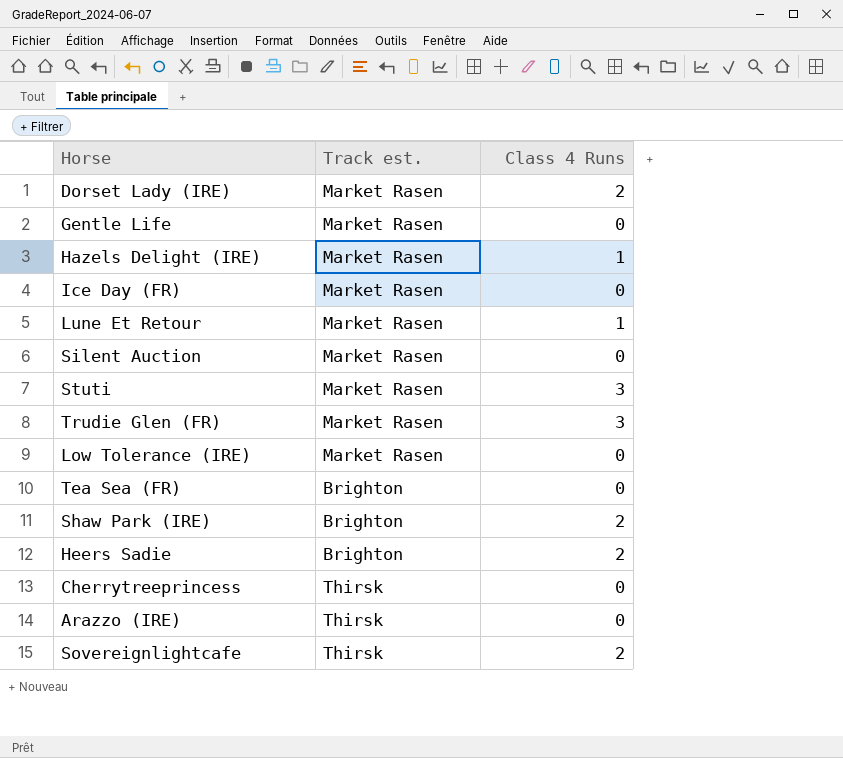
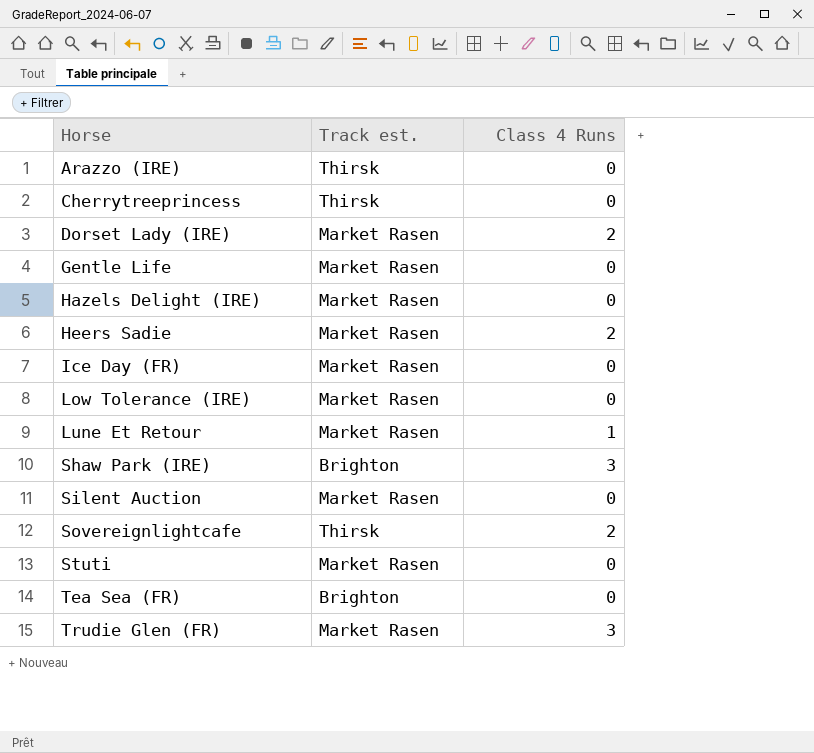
row order: none -> Horse ascending
Hazels Delight (IRE) | Class 4 Runs: 1 -> 0
Heers Sadie | Track est.: Brighton -> Market Rasen
Shaw Park (IRE) | Class 4 Runs: 2 -> 3
Stuti | Class 4 Runs: 3 -> 0

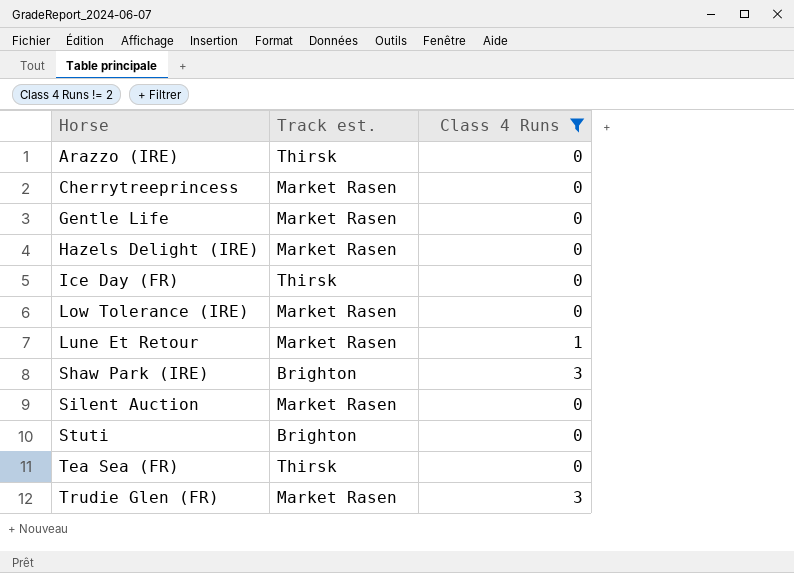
filter: none -> Class 4 Runs != 2
Cherrytreeprincess | Track est.: Thirsk -> Market Rasen
Ice Day (FR) | Track est.: Market Rasen -> Thirsk
Stuti | Track est.: Market Rasen -> Brighton
Tea Sea (FR) | Track est.: Brighton -> Thirsk

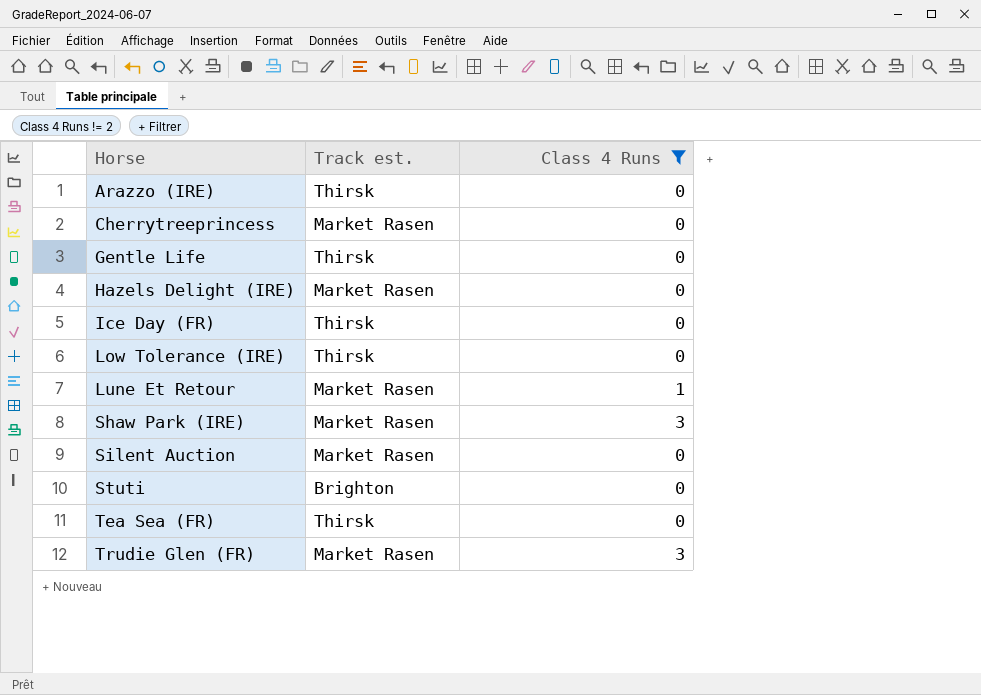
Gentle Life | Track est.: Market Rasen -> Thirsk
Low Tolerance (IRE) | Track est.: Market Rasen -> Thirsk
Shaw Park (IRE) | Track est.: Brighton -> Market Rasen

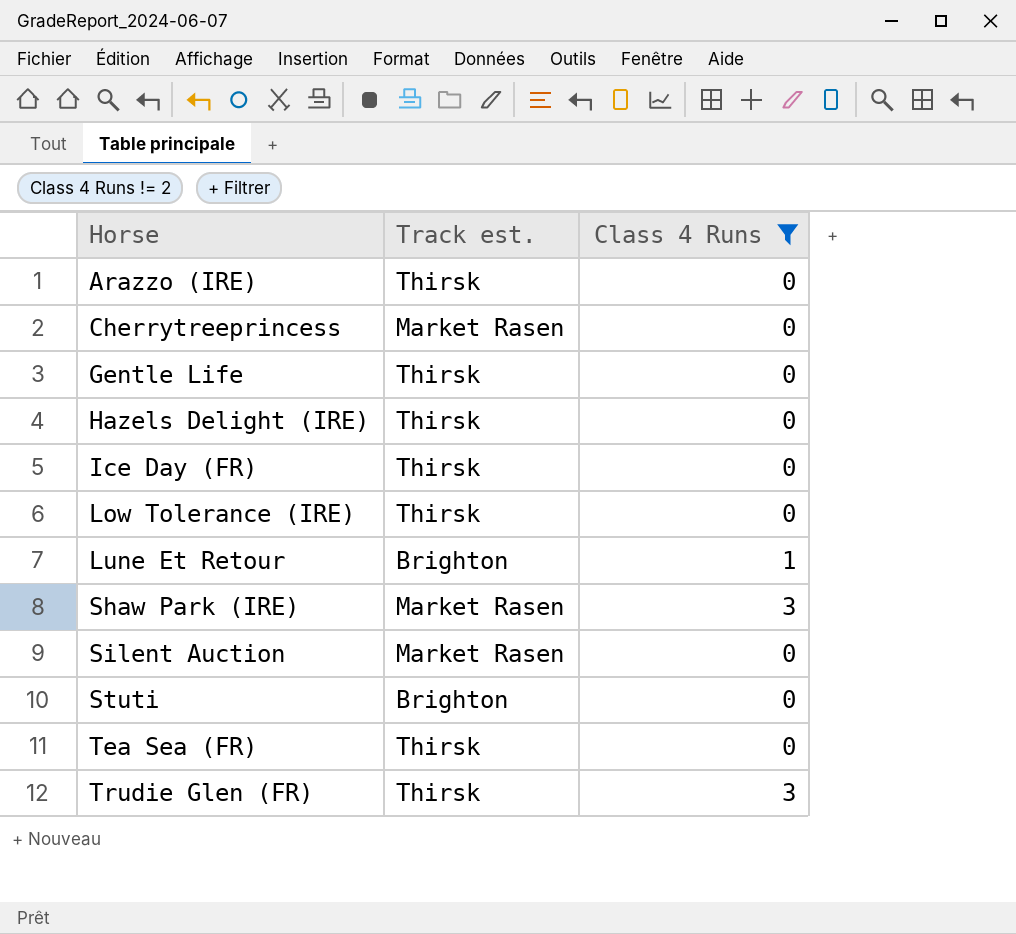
Hazels Delight (IRE) | Track est.: Market Rasen -> Thirsk
Lune Et Retour | Track est.: Market Rasen -> Brighton
Trudie Glen (FR) | Track est.: Market Rasen -> Thirsk

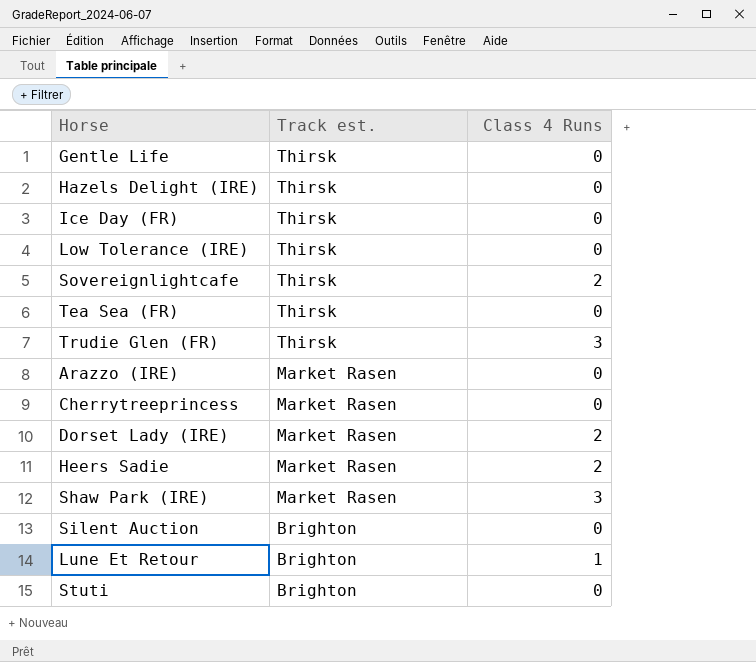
filter: Class 4 Runs != 2 -> none
row order: Horse ascending -> Track est. descending
Arazzo (IRE) | Track est.: Thirsk -> Market Rasen
Silent Auction | Track est.: Market Rasen -> Brighton

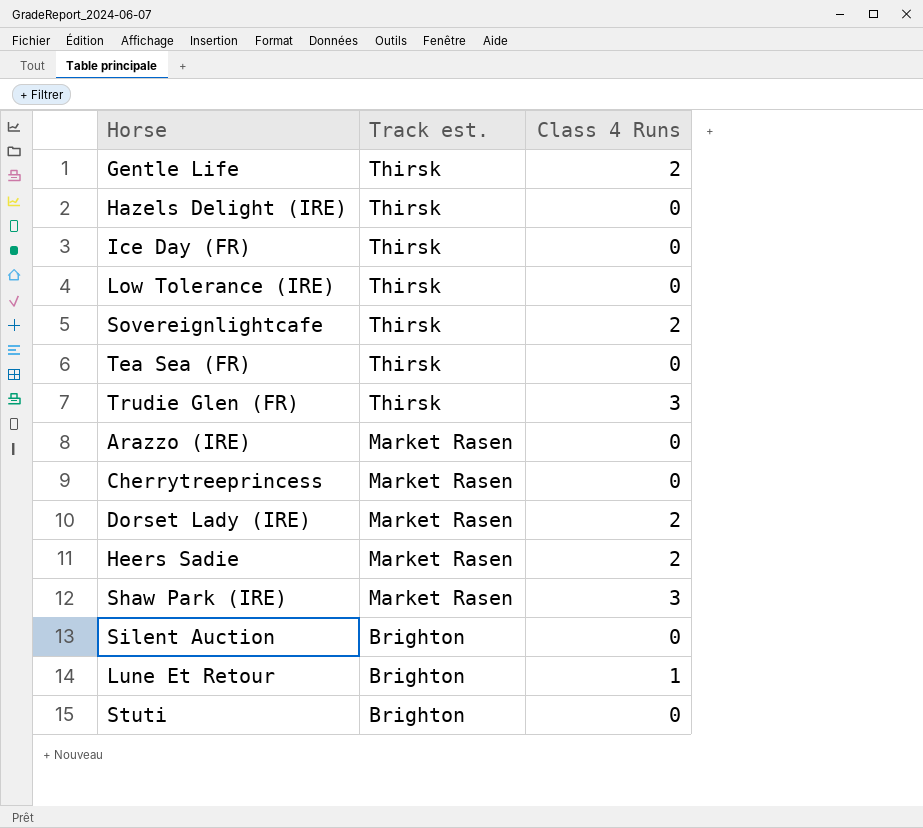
Gentle Life | Class 4 Runs: 0 -> 2

